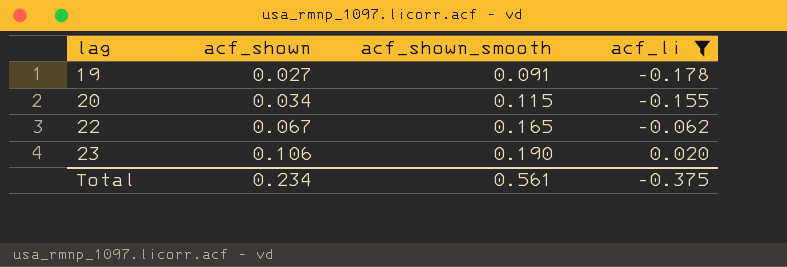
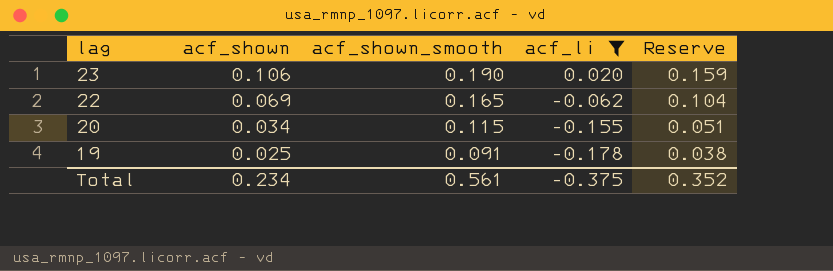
row order: lag ascending -> lag descending
column Reserve | formula: none -> [acf_shown] * 1.5
22 | acf_shown: 0.067 -> 0.069
19 | acf_shown: 0.027 -> 0.025

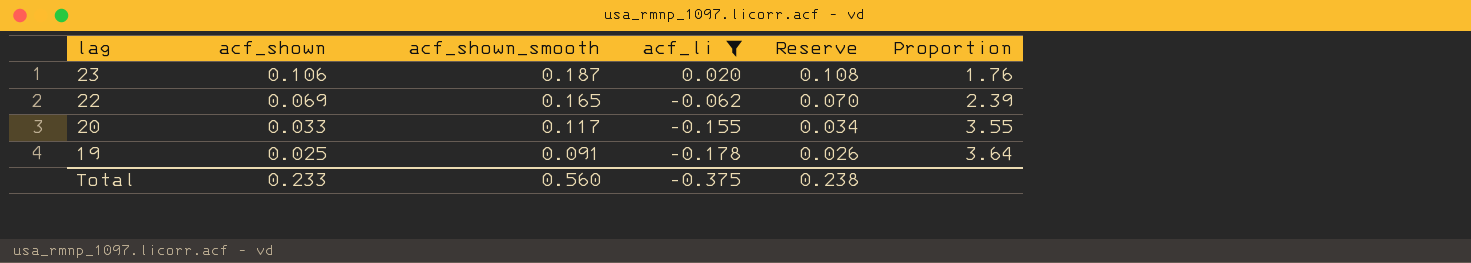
column Reserve | formula: [acf_shown] * 1.5 -> [acf_shown] * 1.02
column Proportion | formula: none -> [acf_shown_smooth] / [acf_shown]
23 | acf_shown_smooth: 0.190 -> 0.187
20 | acf_shown: 0.034 -> 0.033
20 | acf_shown_smooth: 0.115 -> 0.117
Total | acf_shown: 0.234 -> 0.233
Total | acf_shown_smooth: 0.561 -> 0.560
Total | Reserve: 0.352 -> 0.238

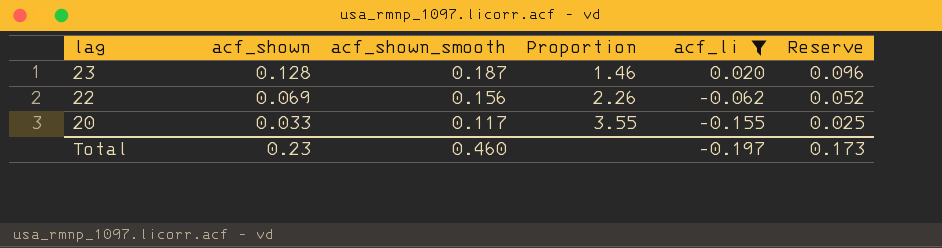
column Proportion | position: 6 -> 4
column Reserve | formula: [acf_shown] * 1.02 -> [acf_shown] * 0.75
row 19: 0.025 | 0.091 | -0.178 | 0.026 | 3.64 -> none
23 | acf_shown: 0.106 -> 0.128
23 | Proportion: 1.76 -> 1.46
22 | acf_shown_smooth: 0.165 -> 0.156
22 | Proportion: 2.39 -> 2.26
Total | acf_shown: 0.233 -> 0.23
Total | acf_shown_smooth: 0.560 -> 0.460
Total | acf_li: -0.375 -> -0.197
Total | Reserve: 0.238 -> 0.173

